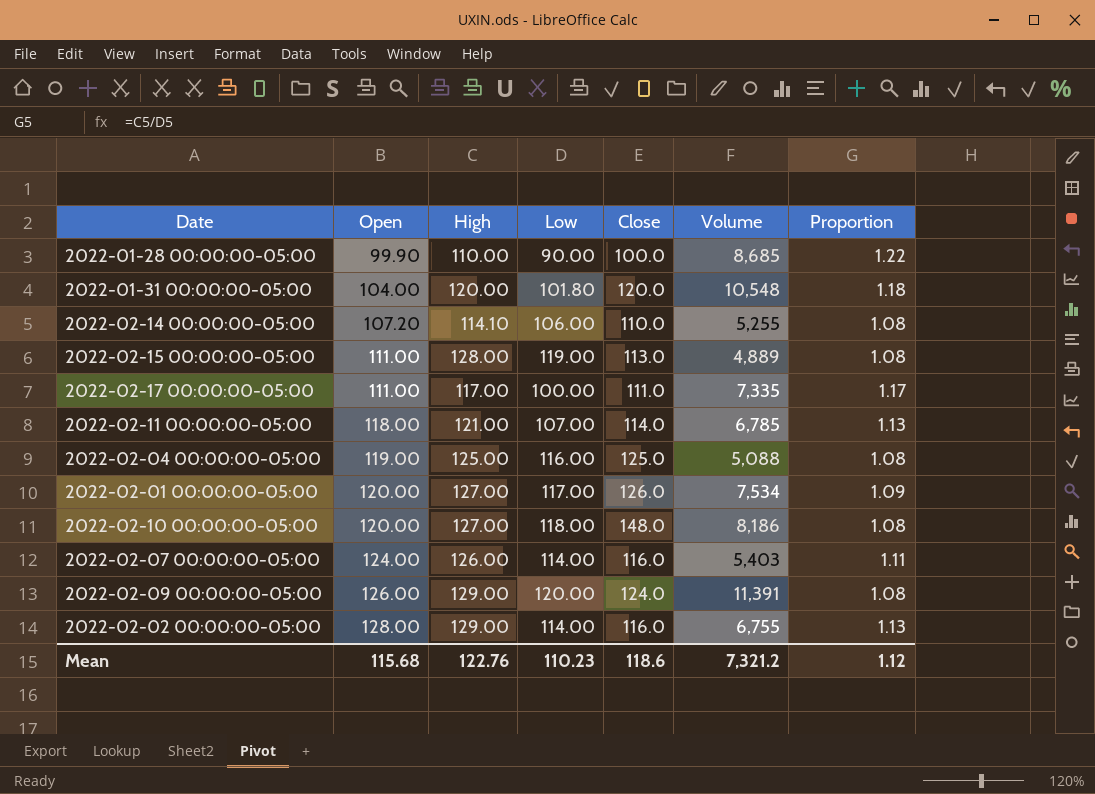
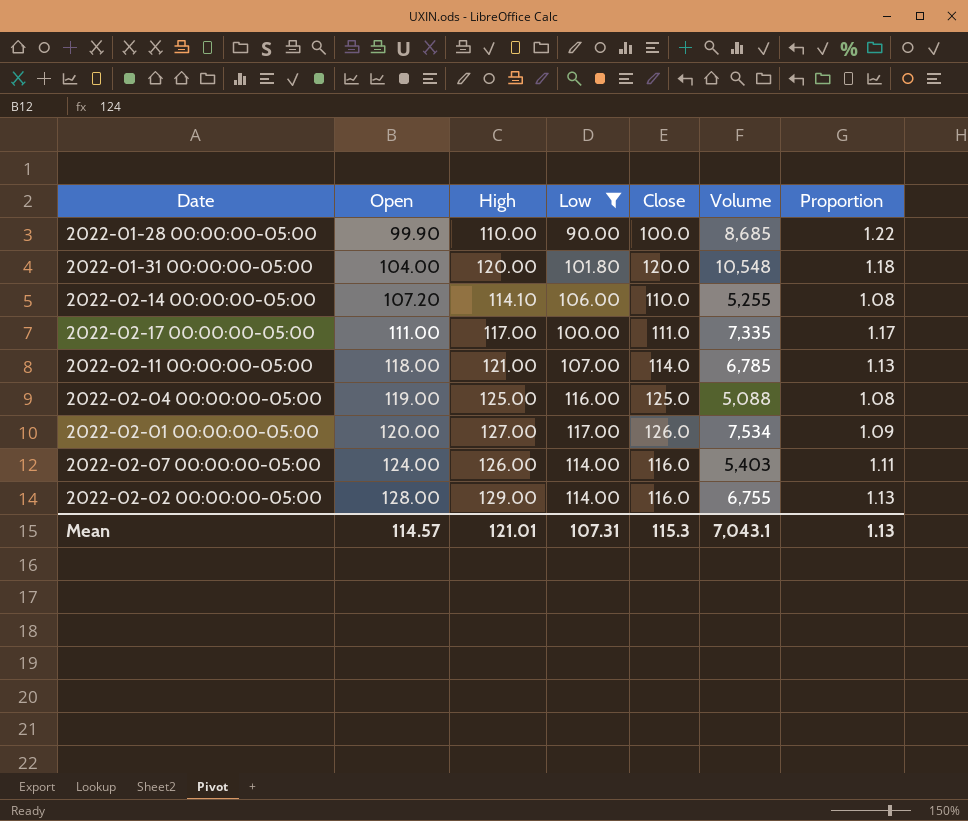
filter: none -> Low <= 117.00
Mean | Open: 115.68 -> 114.57
Mean | High: 122.76 -> 121.01
Mean | Low: 110.23 -> 107.31
Mean | Close: 118.6 -> 115.3
Mean | Volume: 7,321.2 -> 7,043.1
Mean | Proportion: 1.12 -> 1.13

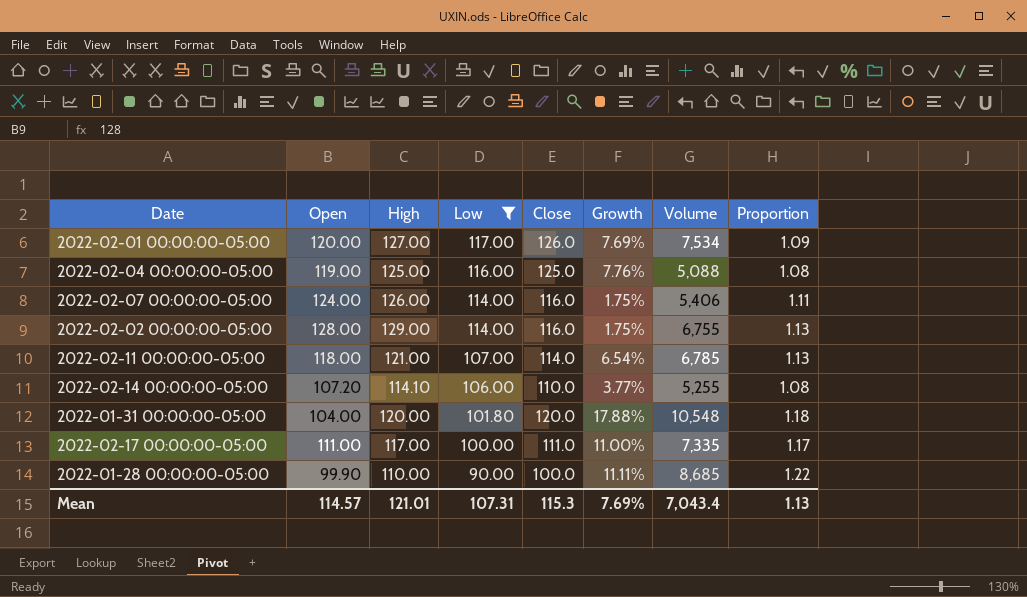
row order: Open ascending -> Low descending
column Growth | formula: none -> ([Close] - [Low]) / [Low]
2022-02-07 00:00:00-05:00 | Volume: 5,403 -> 5,406
Mean | Volume: 7,043.1 -> 7,043.4

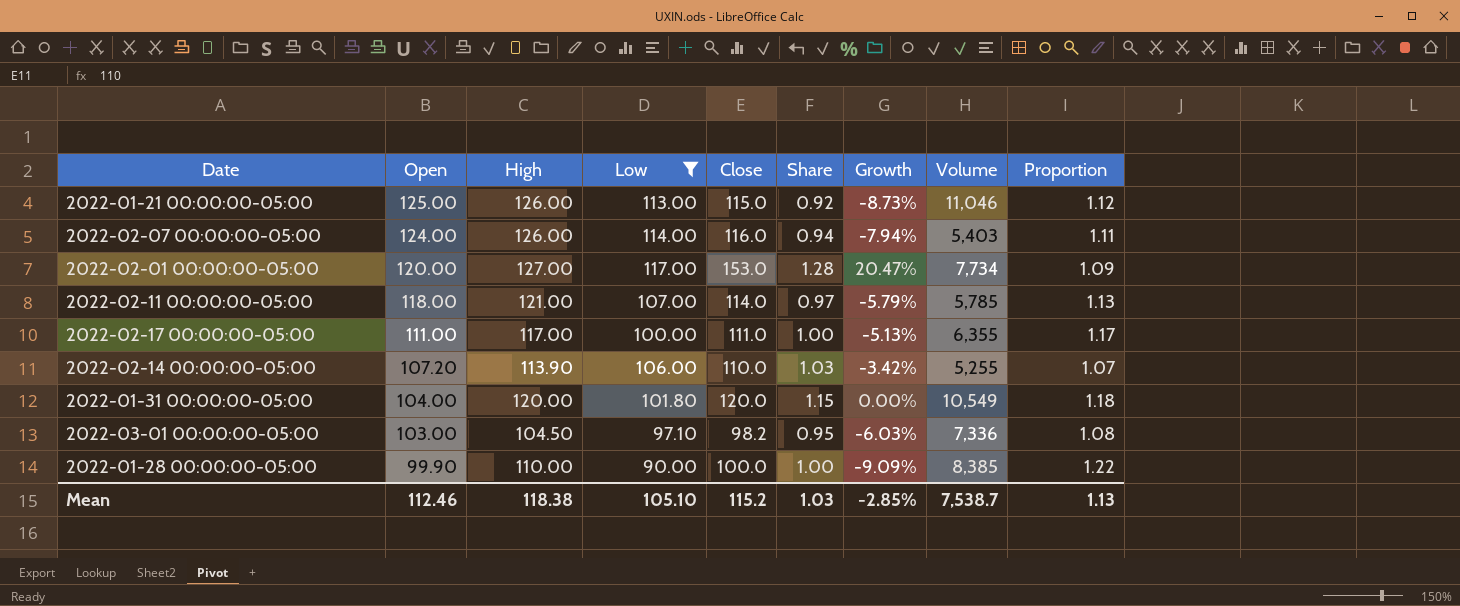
row order: Low descending -> Open descending
column Share | formula: none -> [Close] / [Open]
column Growth | formula: ([Close] - [Low]) / [Low] -> ([Close] - [High]) / [High]
row 2022-02-04 00:00:00-05:00: 119.00 | 125.00 | 116.00 | 125.0 | 7.76% | 5,088 | 1.08 -> none
row 2022-02-02 00:00:00-05:00: 128.00 | 129.00 | 114.00 | 116.0 | 1.75% | 6,755 | 1.13 -> none
row 2022-01-21 00:00:00-05:00: none -> 125.00 | 126.00 | 113.00 | 115.0 | 0.92 | -8.73% | 11,046 | 1.12
2022-02-07 00:00:00-05:00 | Volume: 5,406 -> 5,403
2022-02-01 00:00:00-05:00 | Close: 126.0 -> 153.0
2022-02-01 00:00:00-05:00 | Volume: 7,534 -> 7,734
2022-02-11 00:00:00-05:00 | Volume: 6,785 -> 5,785
2022-02-17 00:00:00-05:00 | Volume: 7,335 -> 6,355
2022-02-14 00:00:00-05:00 | High: 114.10 -> 113.90
2022-02-14 00:00:00-05:00 | Proportion: 1.08 -> 1.07
2022-01-31 00:00:00-05:00 | Volume: 10,548 -> 10,549
row 2022-03-01 00:00:00-05:00: none -> 103.00 | 104.50 | 97.10 | 98.2 | 0.95 | -6.03% | 7,336 | 1.08
2022-01-28 00:00:00-05:00 | Volume: 8,685 -> 8,385
Mean | Open: 114.57 -> 112.46
Mean | High: 121.01 -> 118.38
Mean | Low: 107.31 -> 105.10
Mean | Close: 115.3 -> 115.2
Mean | Growth: 7.69% -> -2.85%
Mean | Volume: 7,043.4 -> 7,538.7

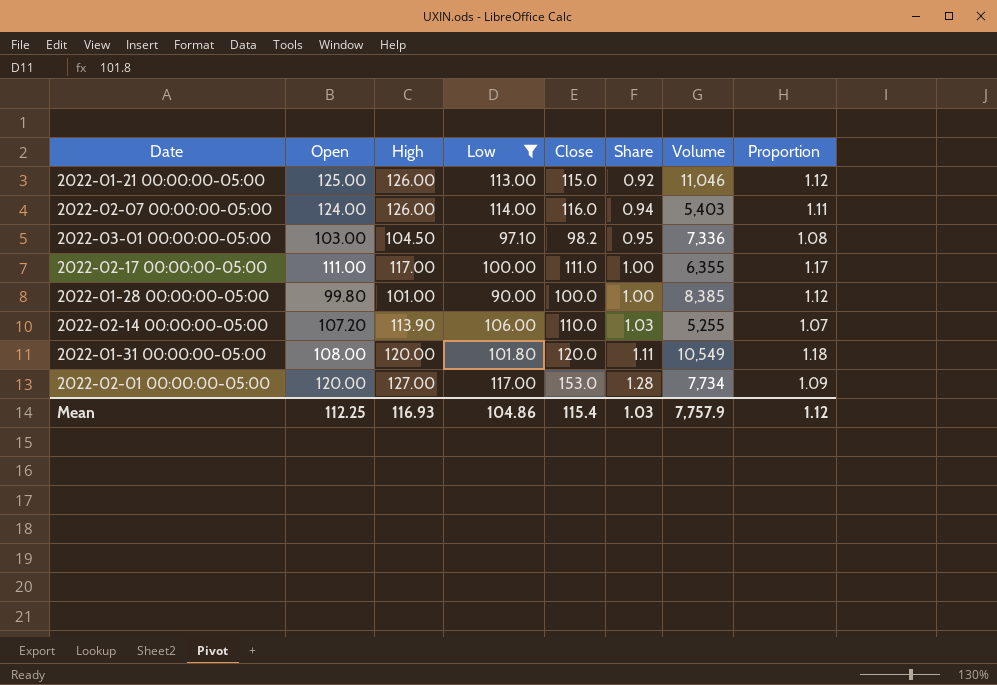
row order: Open descending -> Share ascending
column Growth | formula: ([Close] - [High]) / [High] -> none
row 2022-02-11 00:00:00-05:00: 118.00 | 121.00 | 107.00 | 114.0 | 0.97 | -5.79% | 5,785 | 1.13 -> none
2022-01-28 00:00:00-05:00 | Open: 99.90 -> 99.80
2022-01-28 00:00:00-05:00 | High: 110.00 -> 101.00
2022-01-28 00:00:00-05:00 | Proportion: 1.22 -> 1.12
2022-01-31 00:00:00-05:00 | Open: 104.00 -> 108.00
2022-01-31 00:00:00-05:00 | Share: 1.15 -> 1.11
Mean | Open: 112.46 -> 112.25
Mean | High: 118.38 -> 116.93
Mean | Low: 105.10 -> 104.86
Mean | Close: 115.2 -> 115.4
Mean | Volume: 7,538.7 -> 7,757.9
Mean | Proportion: 1.13 -> 1.12

